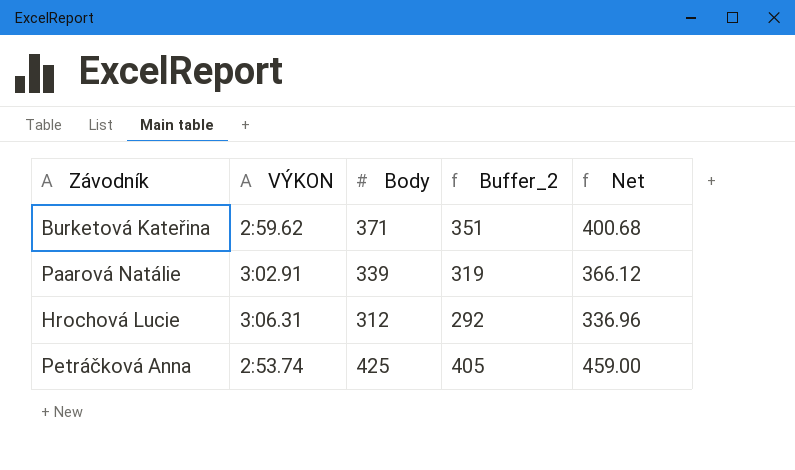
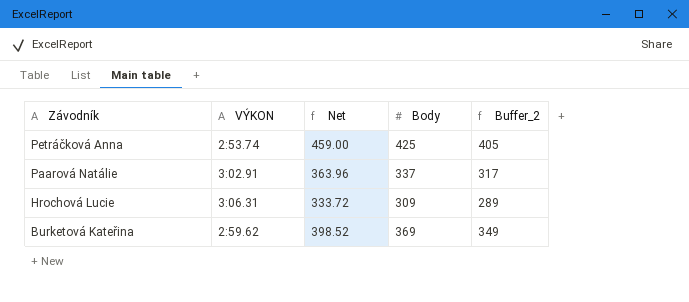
row order: none -> Závodník descending
column Net | position: 5 -> 3
Paarová Natálie | Net: 366.12 -> 363.96
Paarová Natálie | Body: 339 -> 337
Paarová Natálie | Buffer_2: 319 -> 317
Hrochová Lucie | Net: 336.96 -> 333.72
Hrochová Lucie | Body: 312 -> 309
Hrochová Lucie | Buffer_2: 292 -> 289
Burketová Kateřina | Net: 400.68 -> 398.52
Burketová Kateřina | Body: 371 -> 369
Burketová Kateřina | Buffer_2: 351 -> 349

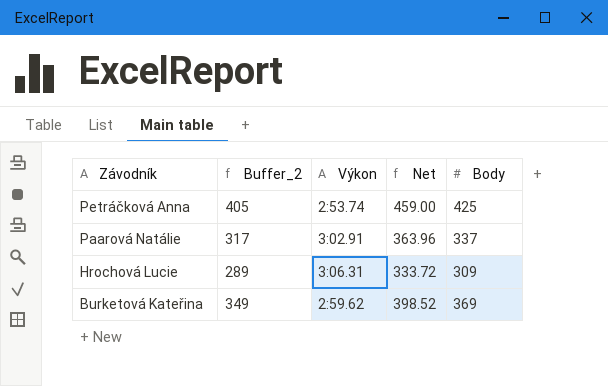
column Buffer_2 | position: 5 -> 2
column name: VÝKON -> Výkon

